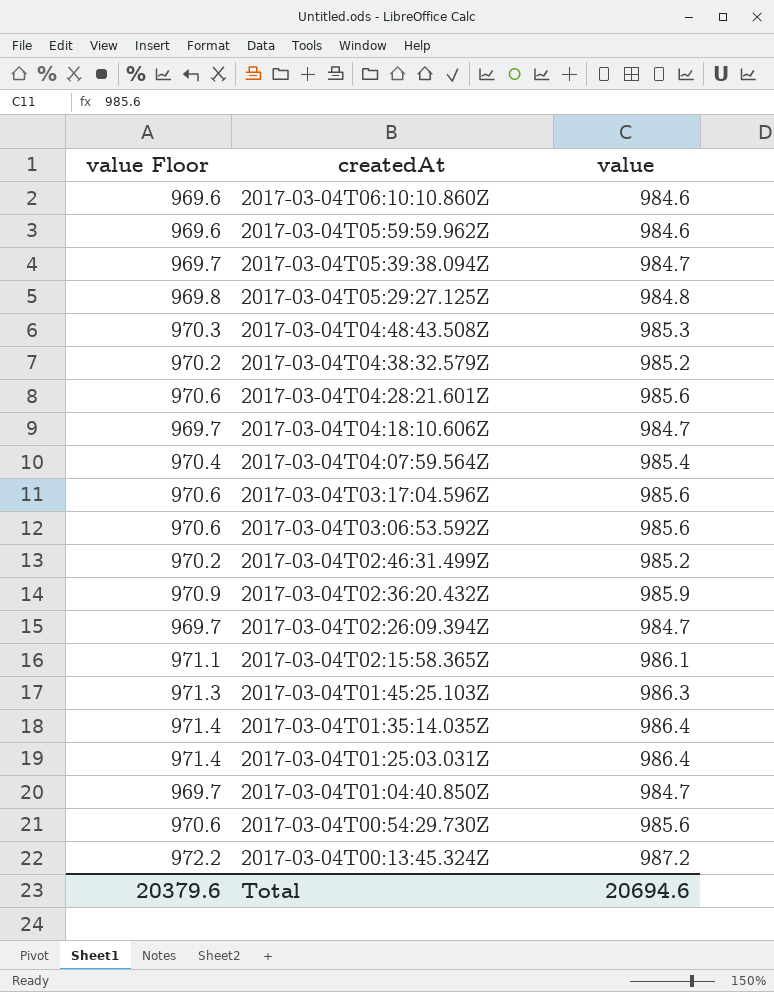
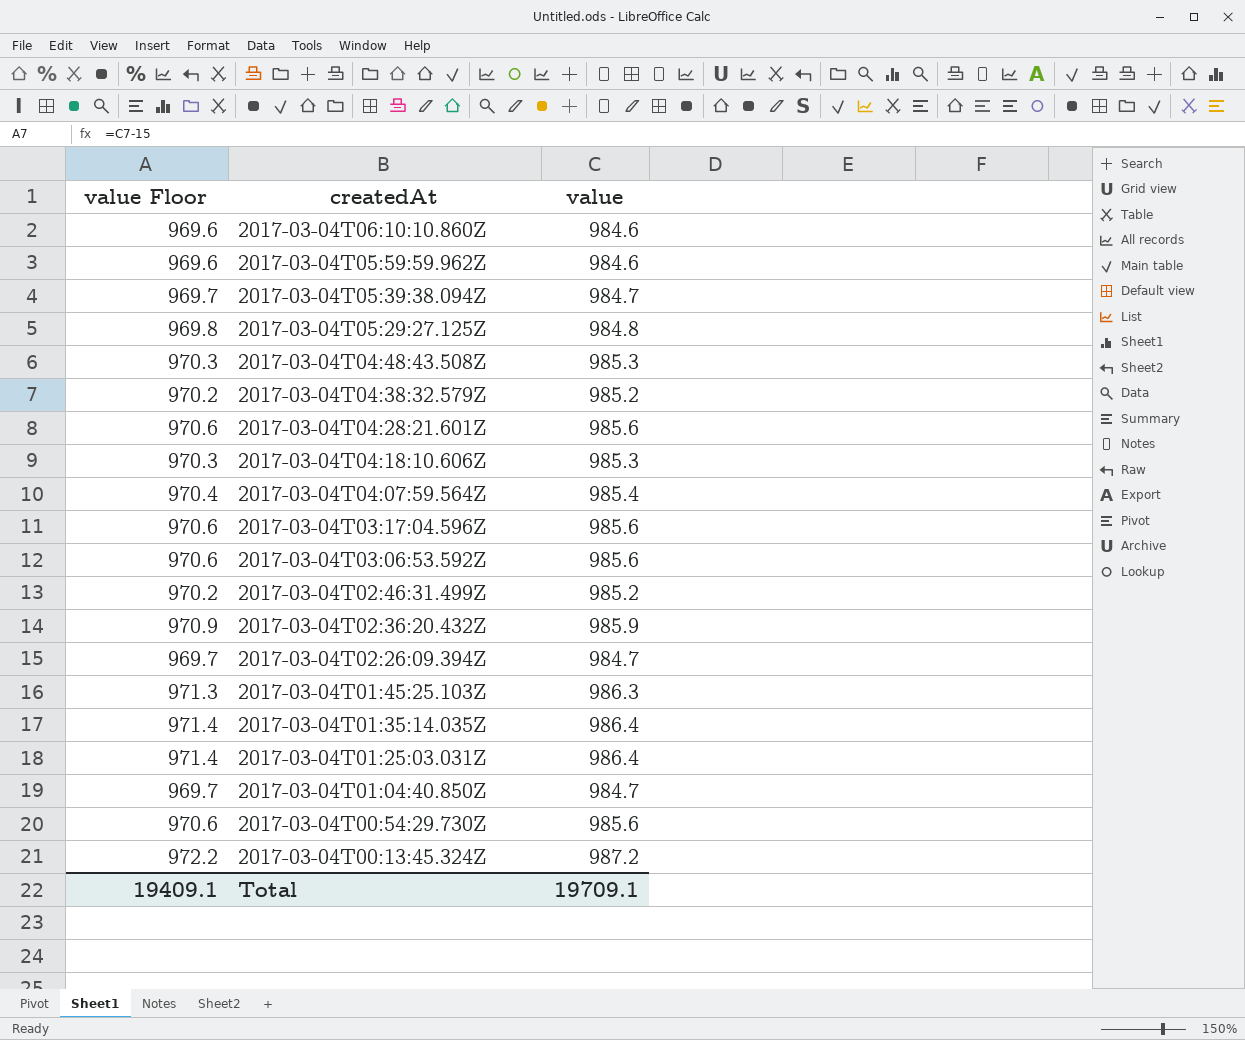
row 2017-03-04T02:15:58.365Z: 971.1 | 986.1 -> none
2017-03-04T04:18:10.606Z | value Floor: 969.7 -> 970.3
2017-03-04T04:18:10.606Z | value: 984.7 -> 985.3
Total | value Floor: 20379.6 -> 19409.1
Total | value: 20694.6 -> 19709.1

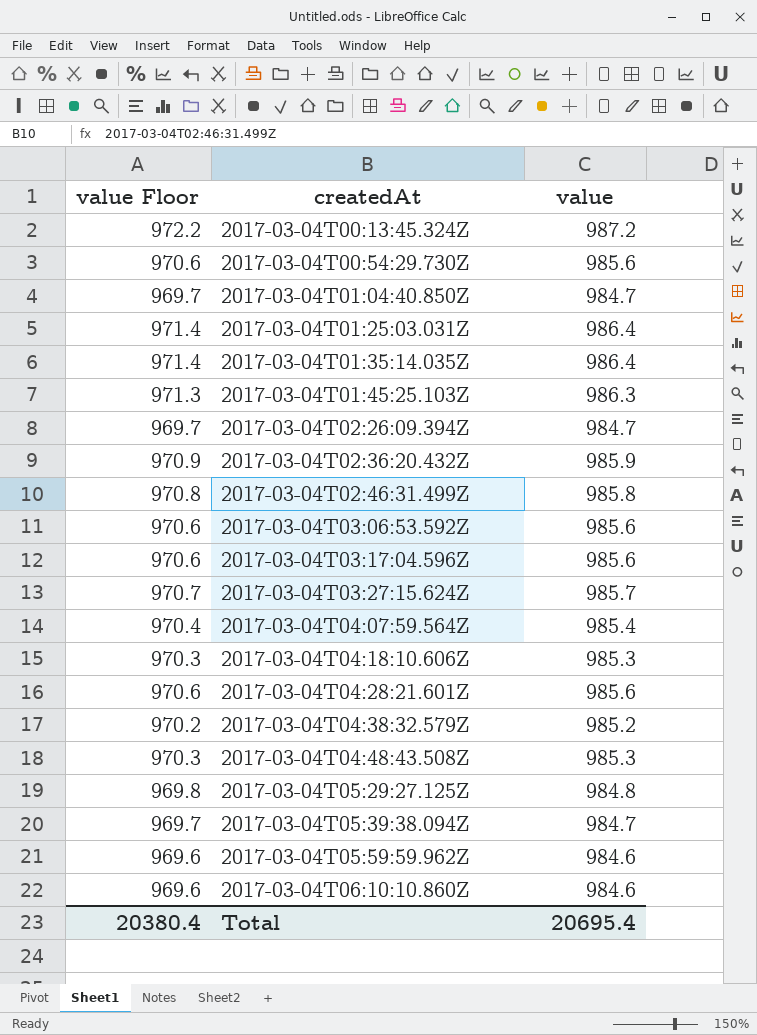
row order: createdAt descending -> createdAt ascending
2017-03-04T02:46:31.499Z | value Floor: 970.2 -> 970.8
2017-03-04T02:46:31.499Z | value: 985.2 -> 985.8
row 2017-03-04T03:27:15.624Z: none -> 970.7 | 985.7
Total | value Floor: 19409.1 -> 20380.4
Total | value: 19709.1 -> 20695.4

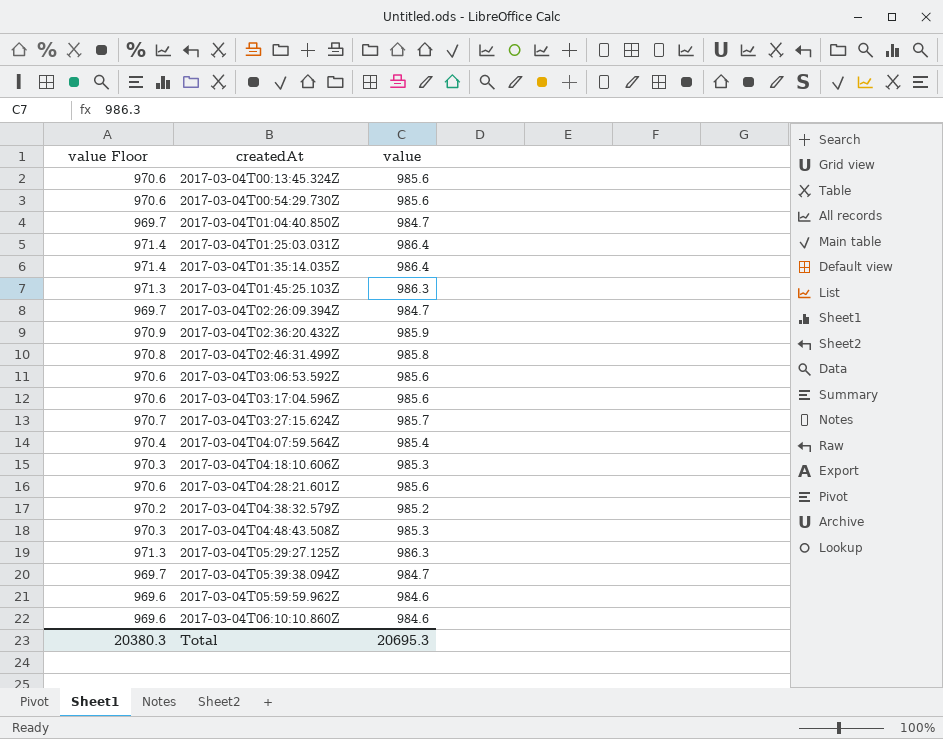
2017-03-04T00:13:45.324Z | value Floor: 972.2 -> 970.6
2017-03-04T00:13:45.324Z | value: 987.2 -> 985.6
2017-03-04T05:29:27.125Z | value Floor: 969.8 -> 971.3
2017-03-04T05:29:27.125Z | value: 984.8 -> 986.3
Total | value Floor: 20380.4 -> 20380.3
Total | value: 20695.4 -> 20695.3

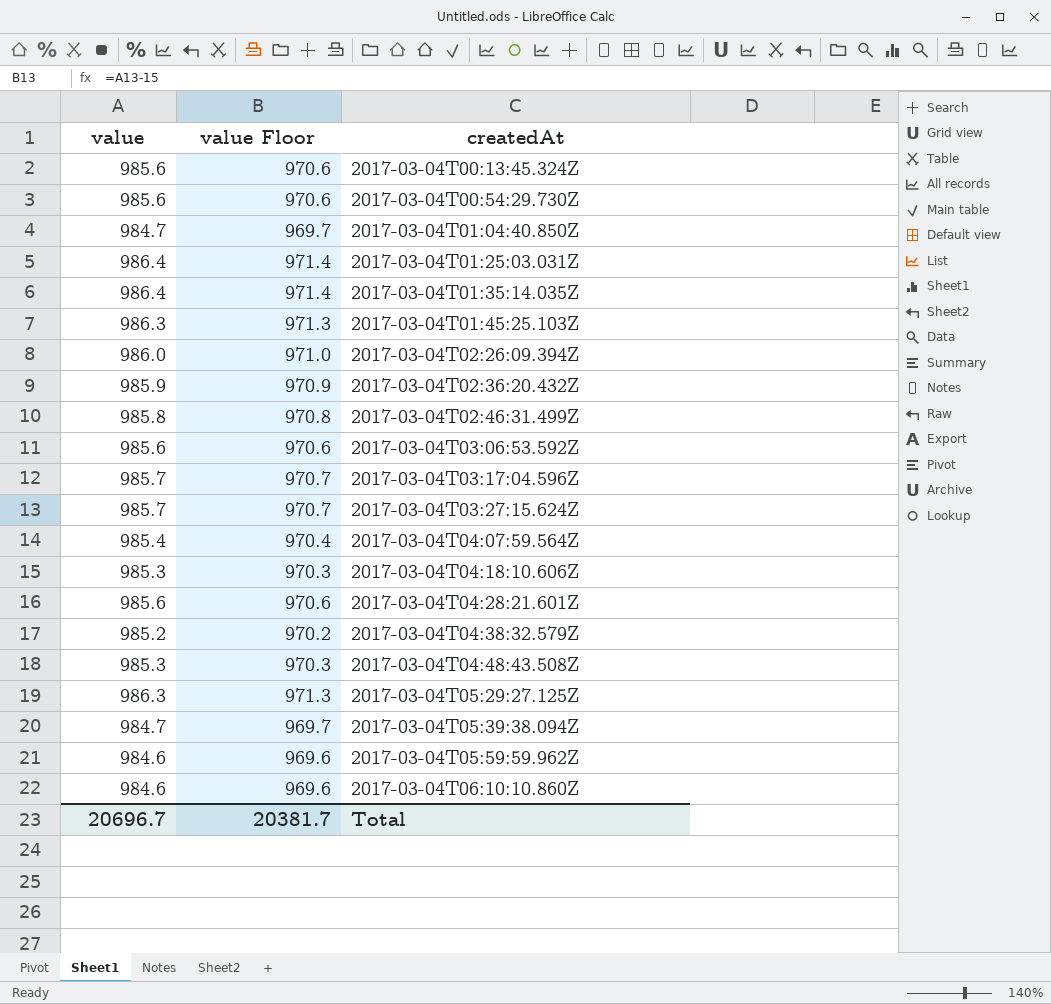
column value | position: 3 -> 1
2017-03-04T02:26:09.394Z | value: 984.7 -> 986.0
2017-03-04T02:26:09.394Z | value Floor: 969.7 -> 971.0
2017-03-04T03:17:04.596Z | value: 985.6 -> 985.7
2017-03-04T03:17:04.596Z | value Floor: 970.6 -> 970.7
Total | value: 20695.3 -> 20696.7
Total | value Floor: 20380.3 -> 20381.7

